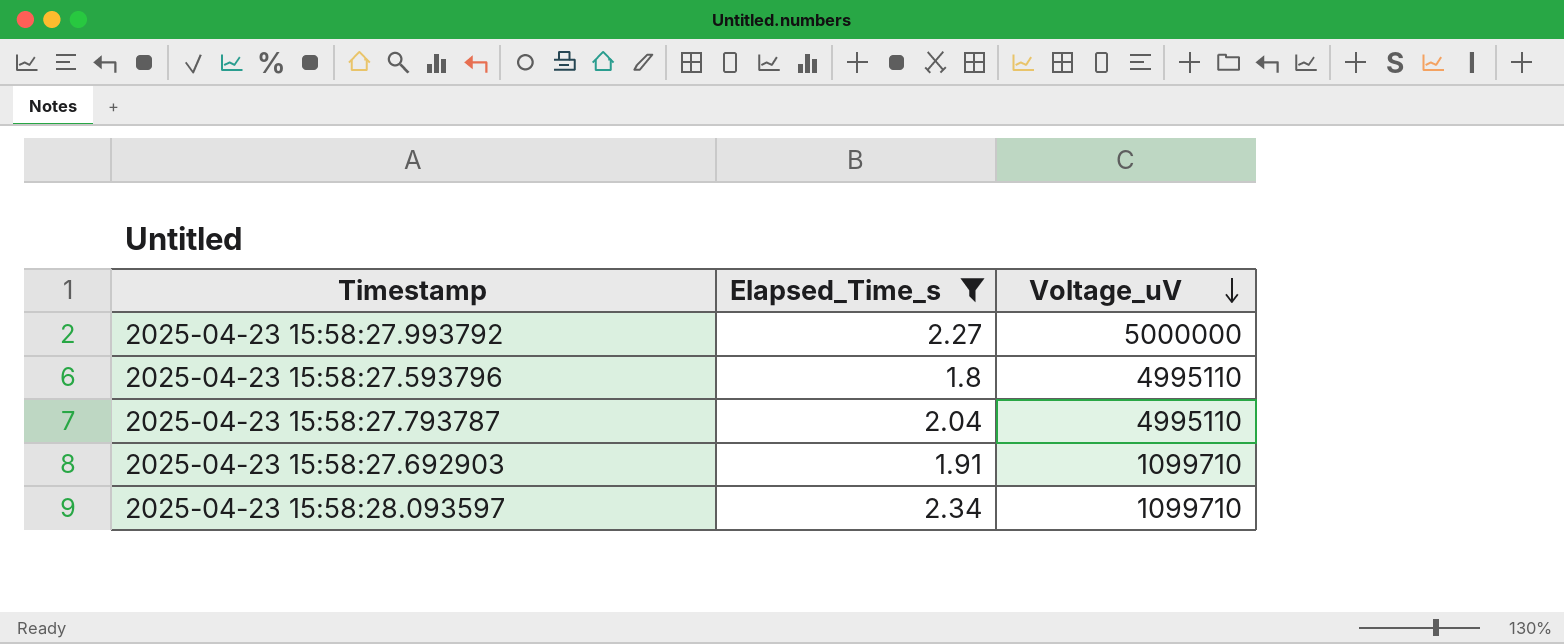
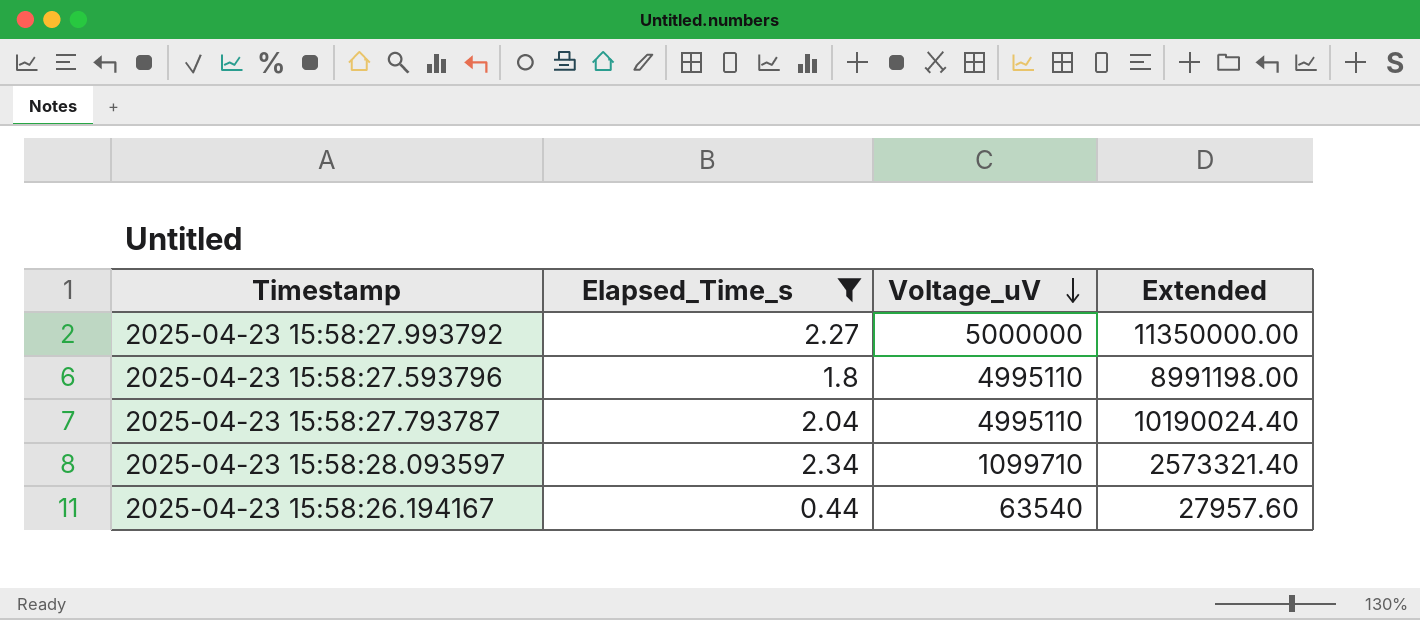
column Extended | formula: none -> [Elapsed_Time_s] * [Voltage_uV]
row 2025-04-23 15:58:27.692903: 1.91 | 1099710 -> none
row 2025-04-23 15:58:26.194167: none -> 0.44 | 63540 | 27957.60

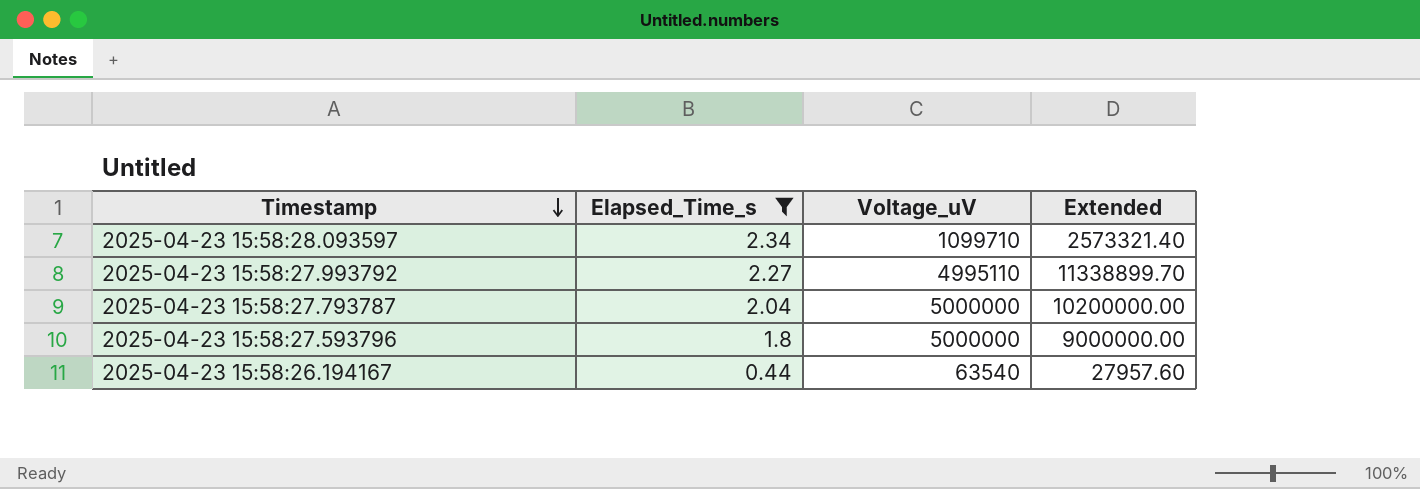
row order: Voltage_uV descending -> Timestamp descending
2025-04-23 15:58:27.993792 | Voltage_uV: 5000000 -> 4995110
2025-04-23 15:58:27.993792 | Extended: 11350000.00 -> 11338899.70
2025-04-23 15:58:27.793787 | Voltage_uV: 4995110 -> 5000000
2025-04-23 15:58:27.793787 | Extended: 10190024.40 -> 10200000.00
2025-04-23 15:58:27.593796 | Voltage_uV: 4995110 -> 5000000
2025-04-23 15:58:27.593796 | Extended: 8991198.00 -> 9000000.00

